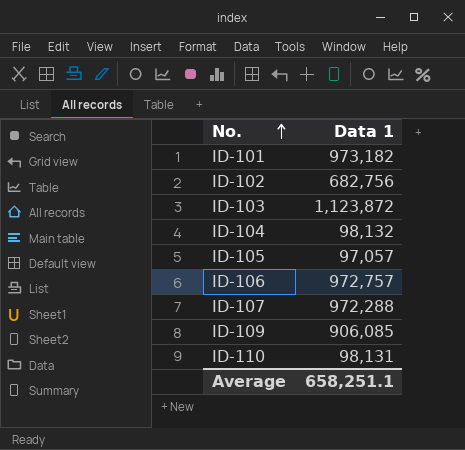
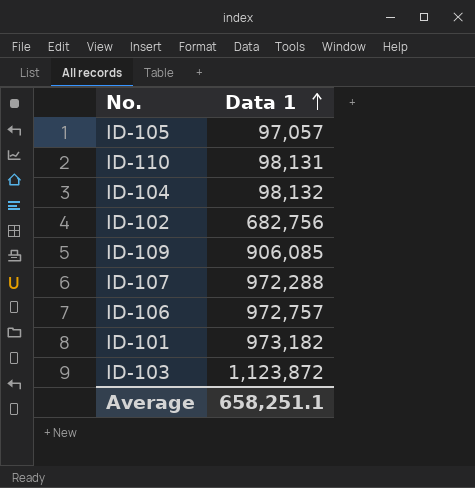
row order: No. ascending -> Data 1 ascending

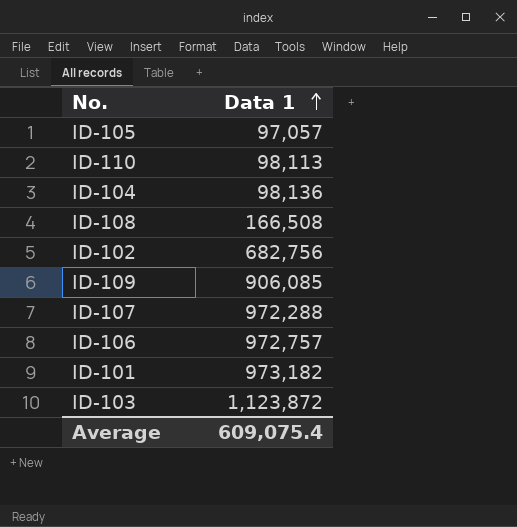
ID-110 | Data 1: 98,131 -> 98,113
ID-104 | Data 1: 98,132 -> 98,136
row ID-108: none -> 166,508
Average | Data 1: 658,251.1 -> 609,075.4

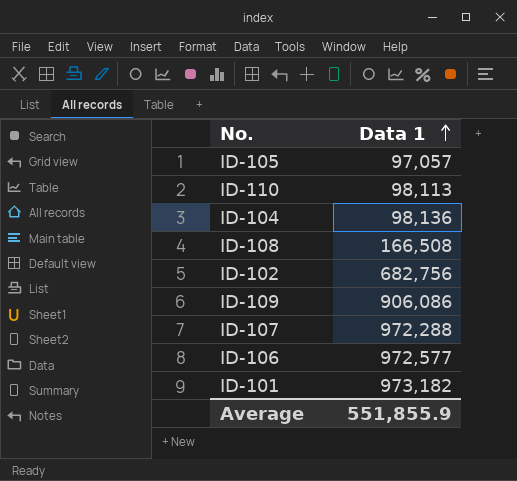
row ID-103: 1,123,872 -> none
ID-109 | Data 1: 906,085 -> 906,086
ID-106 | Data 1: 972,757 -> 972,577
Average | Data 1: 609,075.4 -> 551,855.9

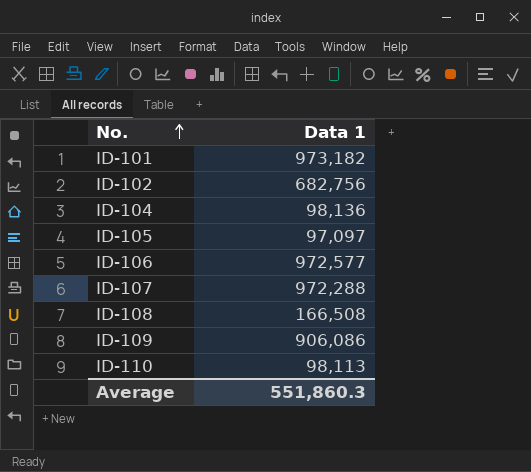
row order: Data 1 ascending -> No. ascending
ID-105 | Data 1: 97,057 -> 97,097
Average | Data 1: 551,855.9 -> 551,860.3

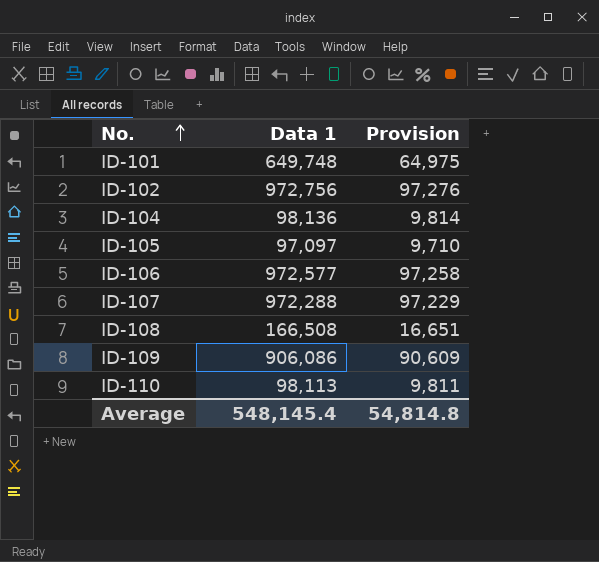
column Provision | formula: none -> [Data 1] * 0.1
ID-101 | Data 1: 973,182 -> 649,748
ID-102 | Data 1: 682,756 -> 972,756
Average | Data 1: 551,860.3 -> 548,145.4

